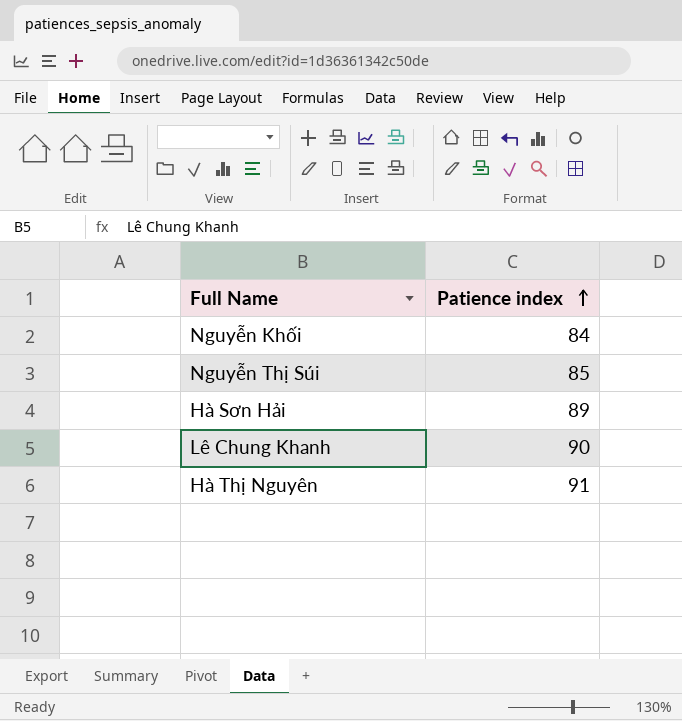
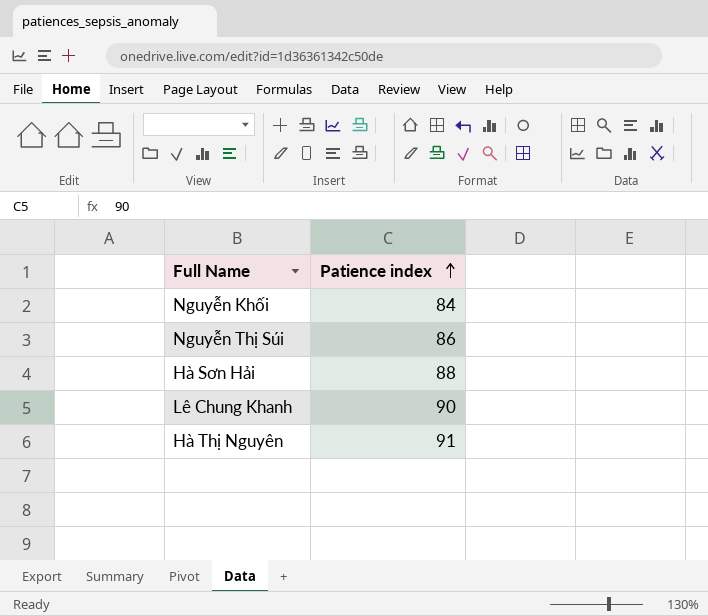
Nguyễn Thị Súi | Patience index: 85 -> 86
Hà Sơn Hải | Patience index: 89 -> 88

